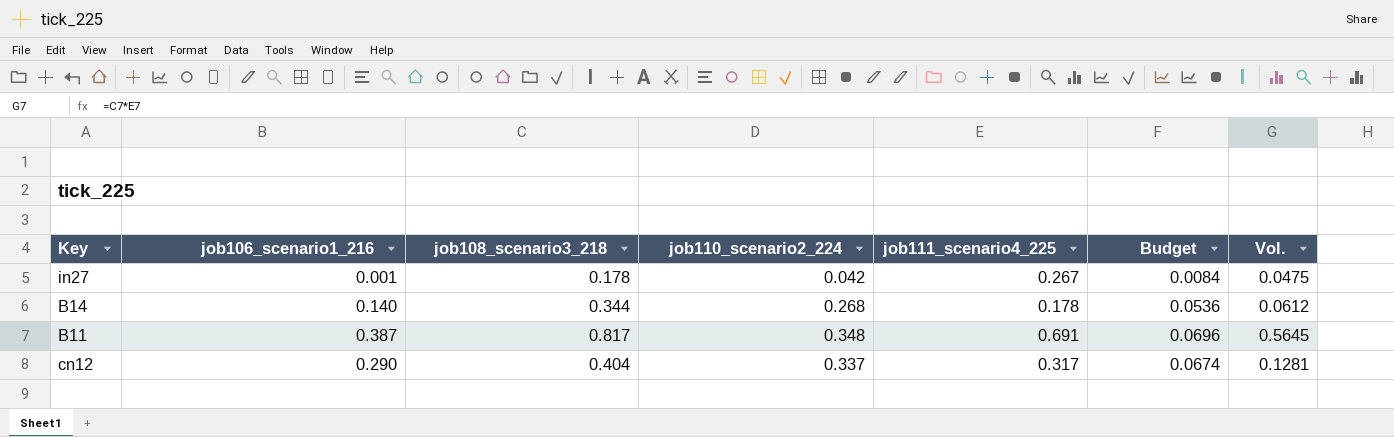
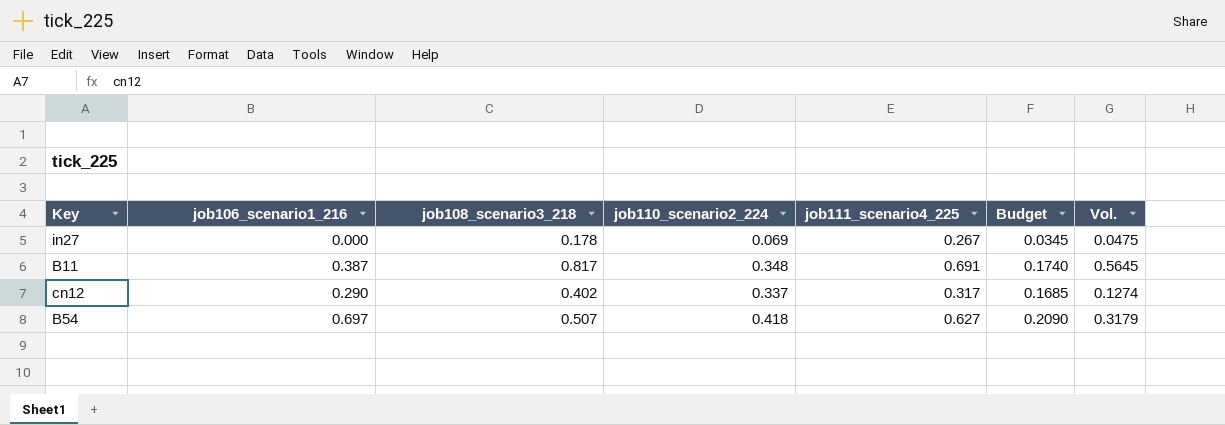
column Budget | formula: [job110_scenario2_224] * 0.2 -> [job110_scenario2_224] * 0.5
row B14: 0.140 | 0.344 | 0.268 | 0.178 | 0.0536 | 0.0612 -> none
in27 | job106_scenario1_216: 0.001 -> 0.000
in27 | job110_scenario2_224: 0.042 -> 0.069
cn12 | job108_scenario3_218: 0.404 -> 0.402
cn12 | Vol.: 0.1281 -> 0.1274
row B54: none -> 0.697 | 0.507 | 0.418 | 0.627 | 0.2090 | 0.3179

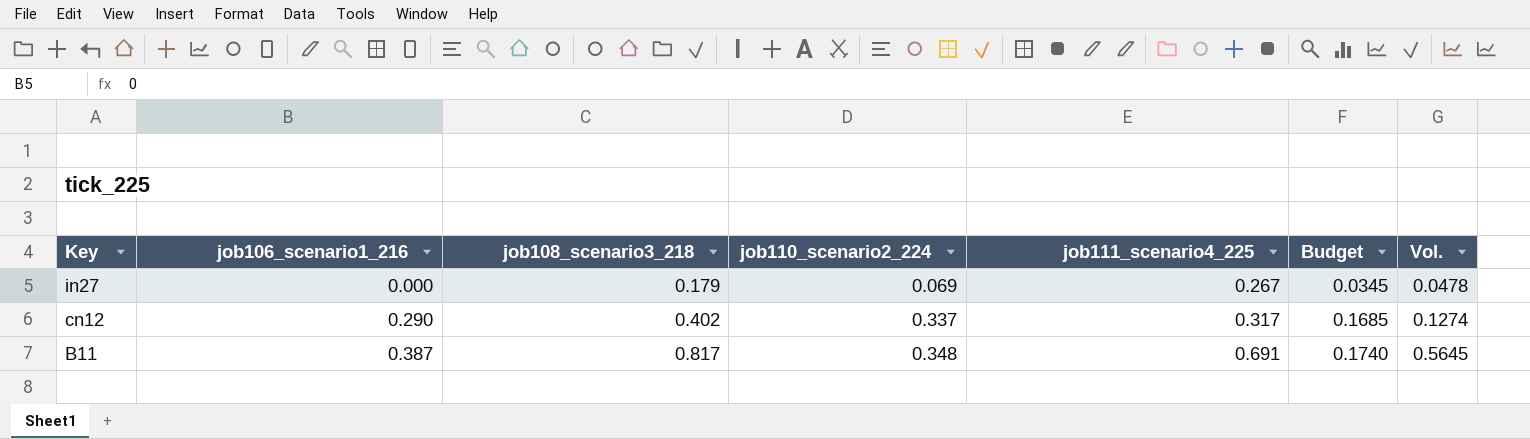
row order: none -> Key descending
row B54: 0.697 | 0.507 | 0.418 | 0.627 | 0.2090 | 0.3179 -> none
in27 | job108_scenario3_218: 0.178 -> 0.179
in27 | Vol.: 0.0475 -> 0.0478

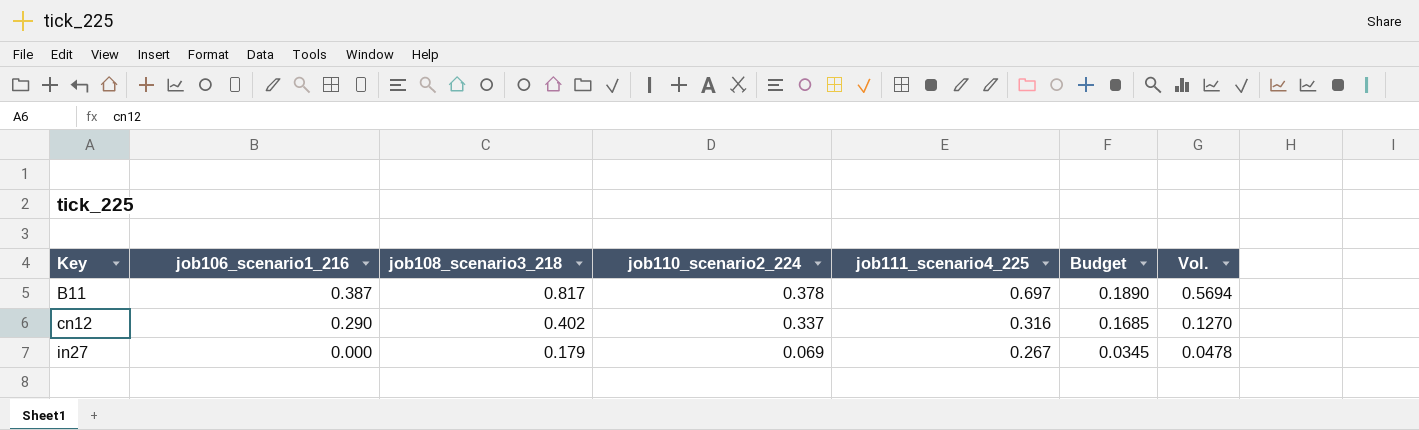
row order: Key descending -> Key ascending
B11 | job110_scenario2_224: 0.348 -> 0.378
B11 | job111_scenario4_225: 0.691 -> 0.697
B11 | Budget: 0.1740 -> 0.1890
B11 | Vol.: 0.5645 -> 0.5694
cn12 | job111_scenario4_225: 0.317 -> 0.316
cn12 | Vol.: 0.1274 -> 0.1270

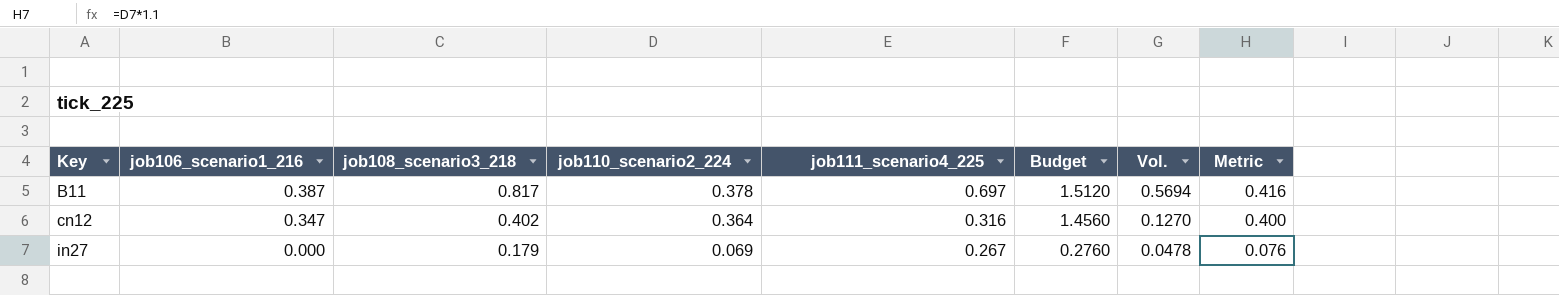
column Budget | formula: [job110_scenario2_224] * 0.5 -> [job110_scenario2_224] * 4
column Metric | formula: none -> [job110_scenario2_224] * 1.1
cn12 | job106_scenario1_216: 0.290 -> 0.347
cn12 | job110_scenario2_224: 0.337 -> 0.364

